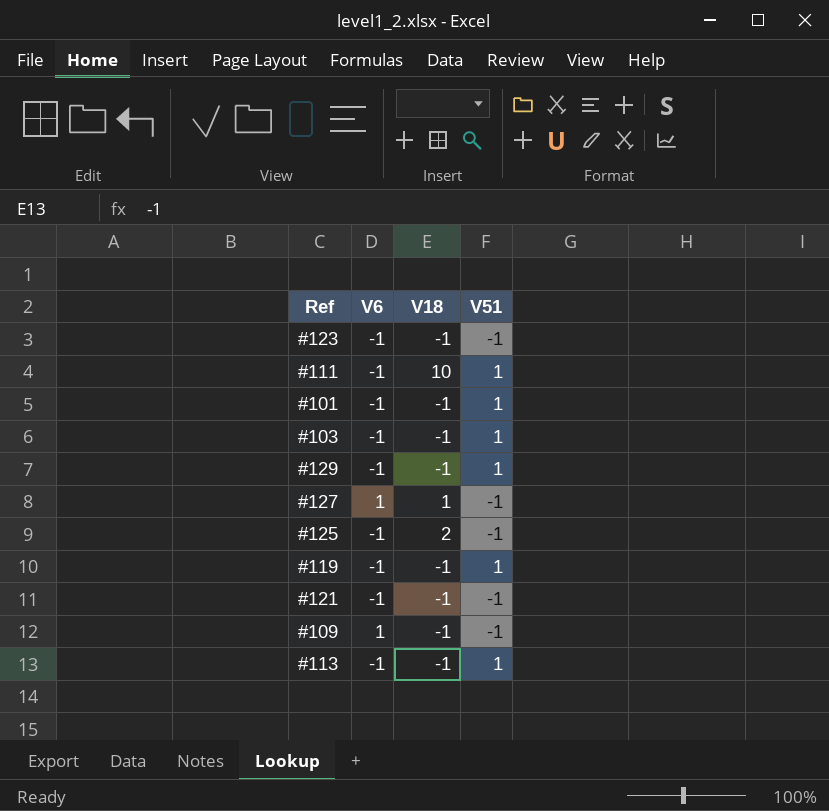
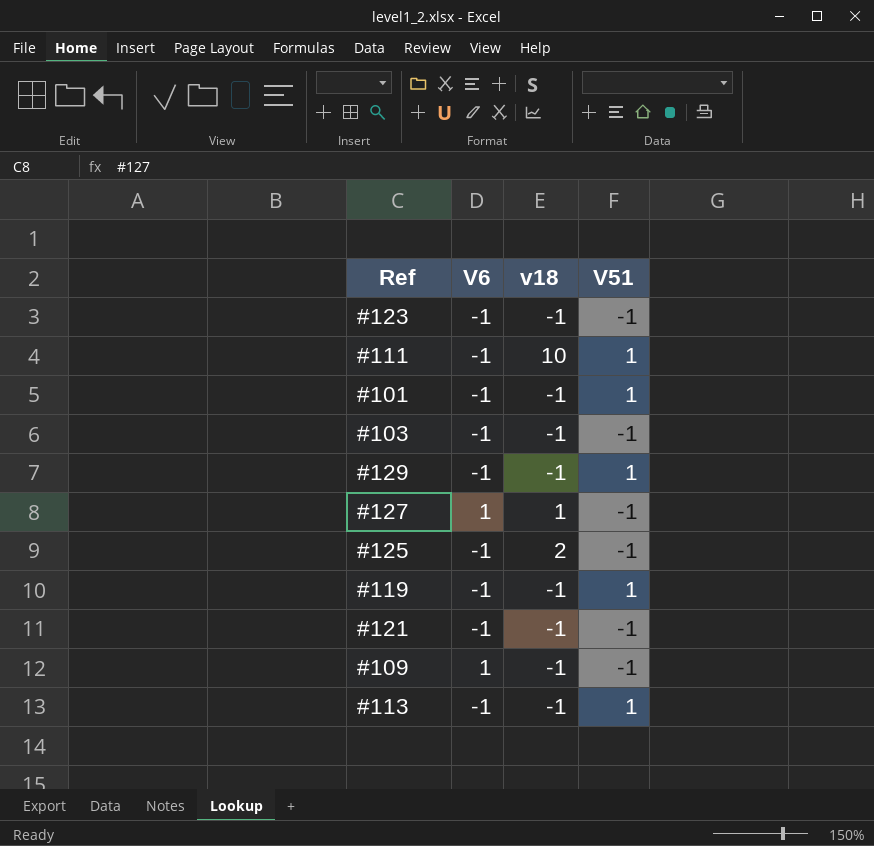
column name: V18 -> v18
#103 | V51: 1 -> -1

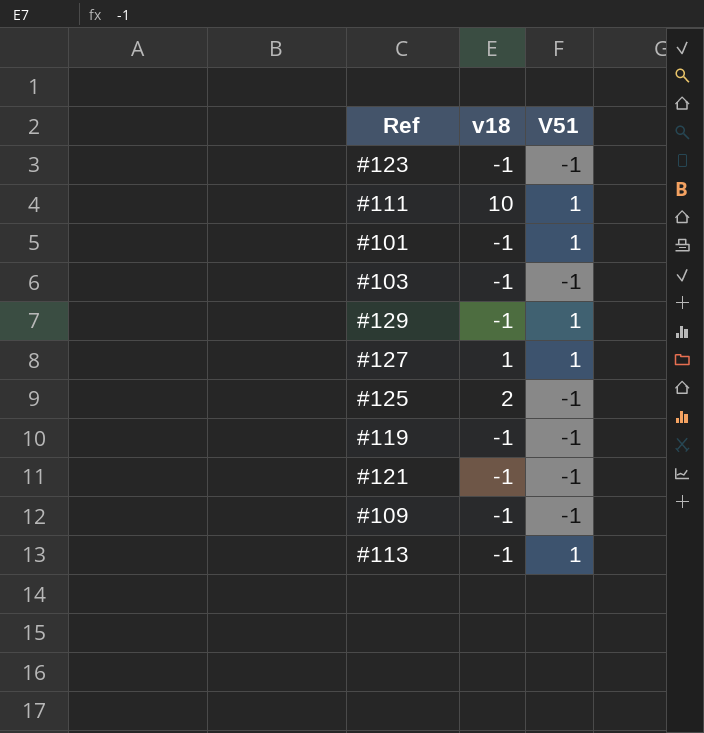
column V6 | position: 2 -> none
#127 | V51: -1 -> 1
#119 | V51: 1 -> -1

